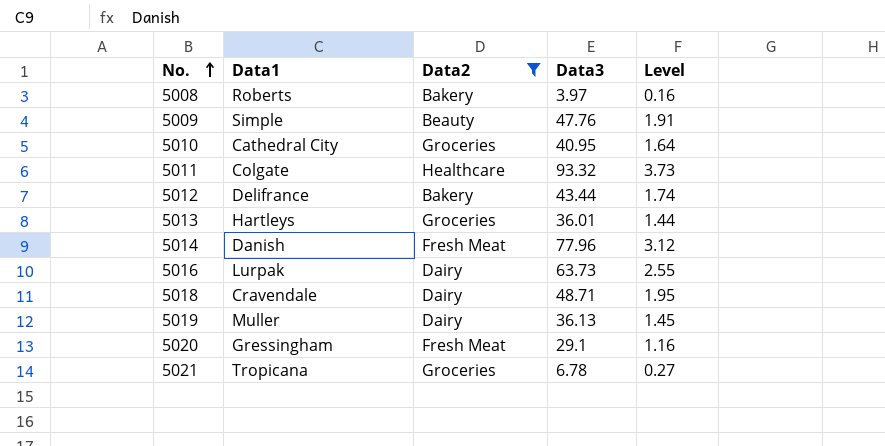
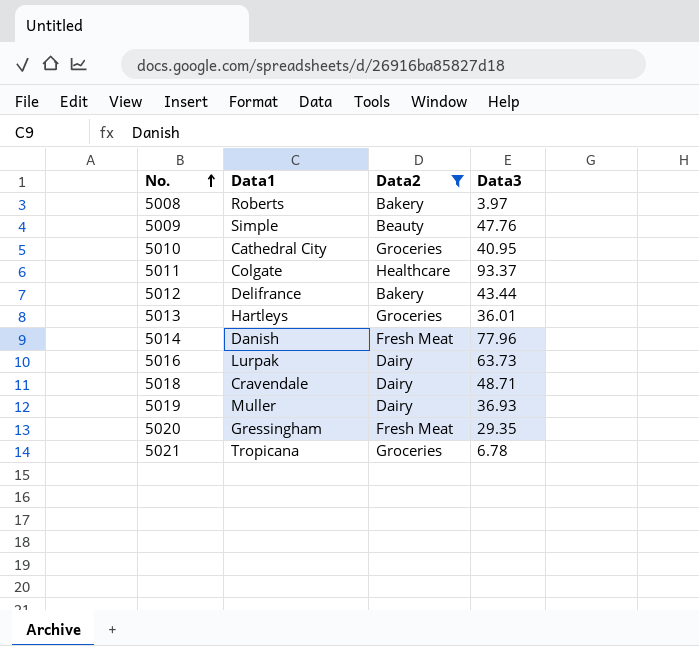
column Level | formula: [Data3] * 0.04 -> none
5011 | Data3: 93.32 -> 93.37
5019 | Data3: 36.13 -> 36.93
5020 | Data3: 29.1 -> 29.35

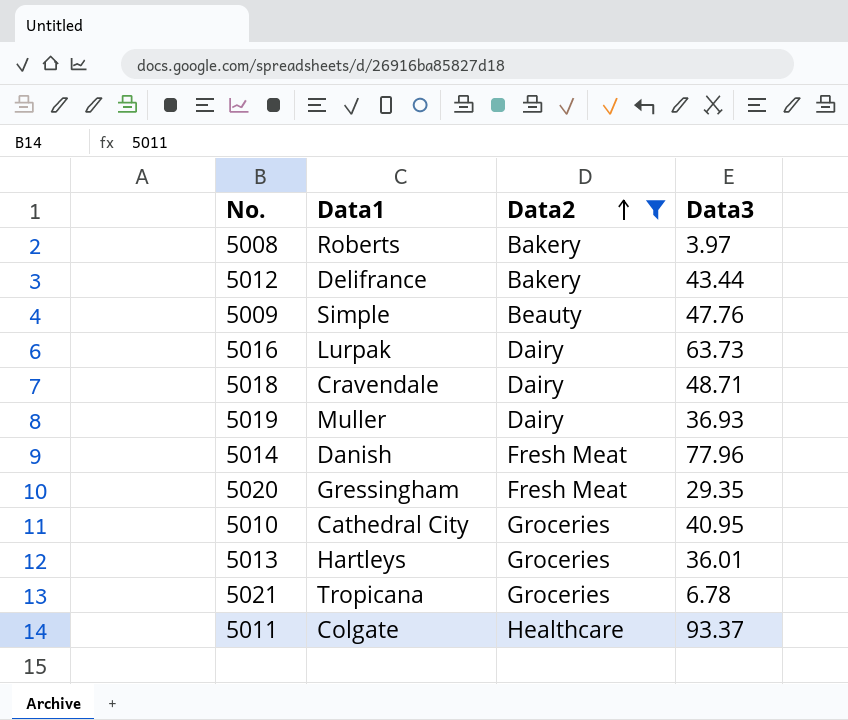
row order: No. ascending -> Data2 ascending

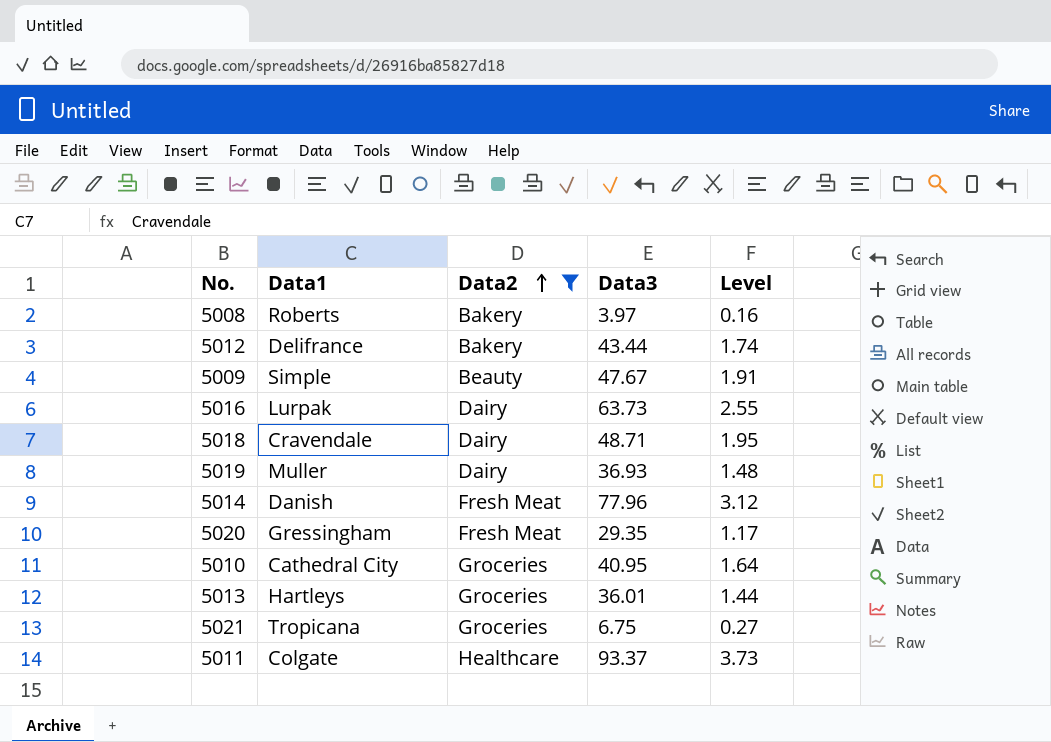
column Level | formula: none -> [Data3] * 0.04
5009 | Data3: 47.76 -> 47.67
5021 | Data3: 6.78 -> 6.75

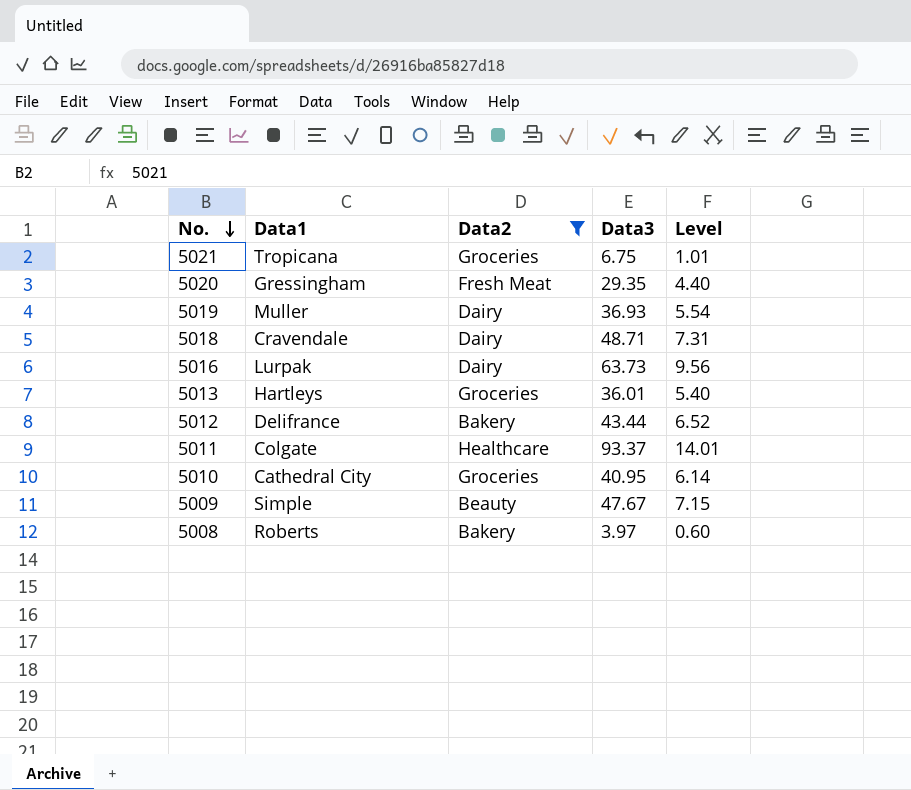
row order: Data2 ascending -> No. descending
column Level | formula: [Data3] * 0.04 -> [Data3] * 0.15
row 5014: Danish | Fresh Meat | 77.96 | 3.12 -> none

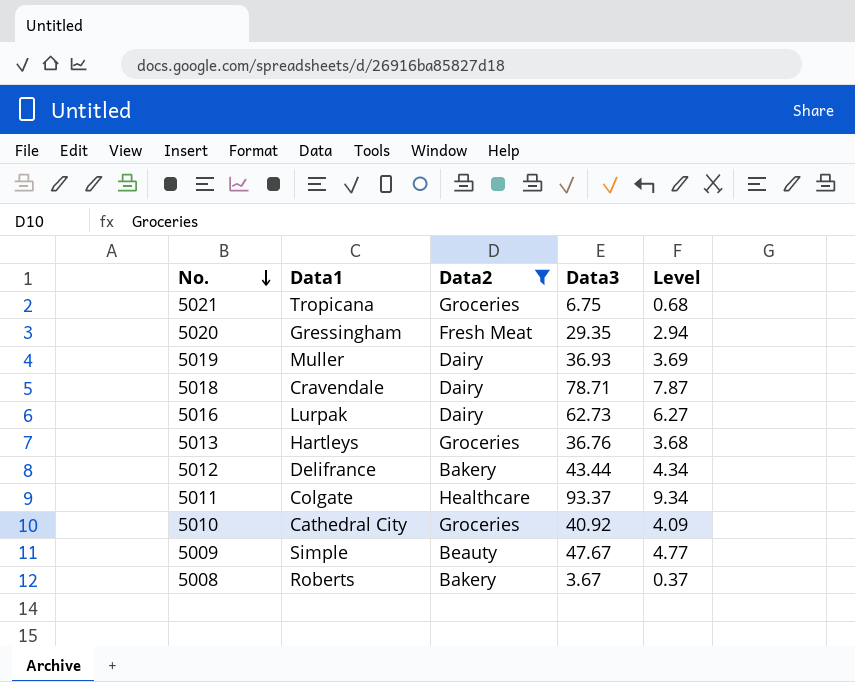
column Level | formula: [Data3] * 0.15 -> [Data3] * 0.1
5018 | Data3: 48.71 -> 78.71
5016 | Data3: 63.73 -> 62.73
5013 | Data3: 36.01 -> 36.76
5010 | Data3: 40.95 -> 40.92
5008 | Data3: 3.97 -> 3.67

